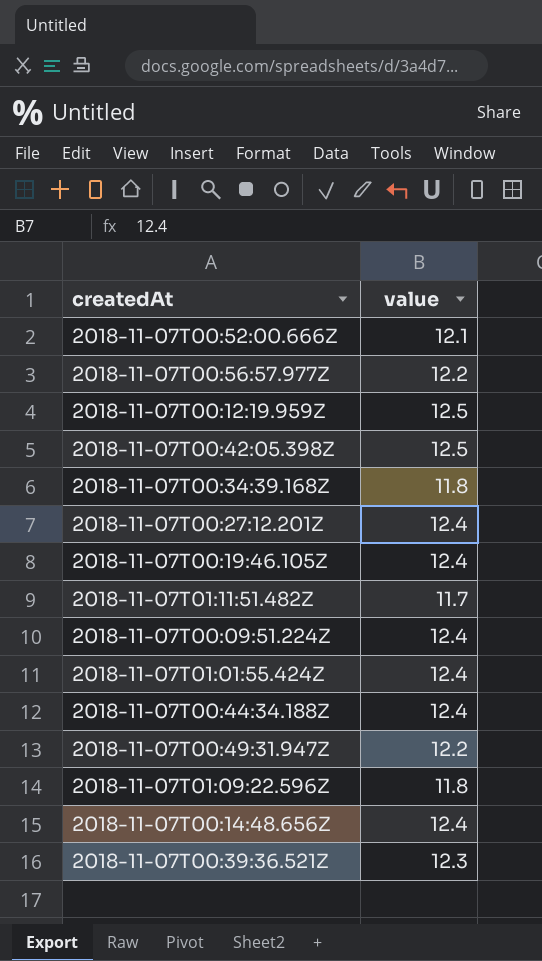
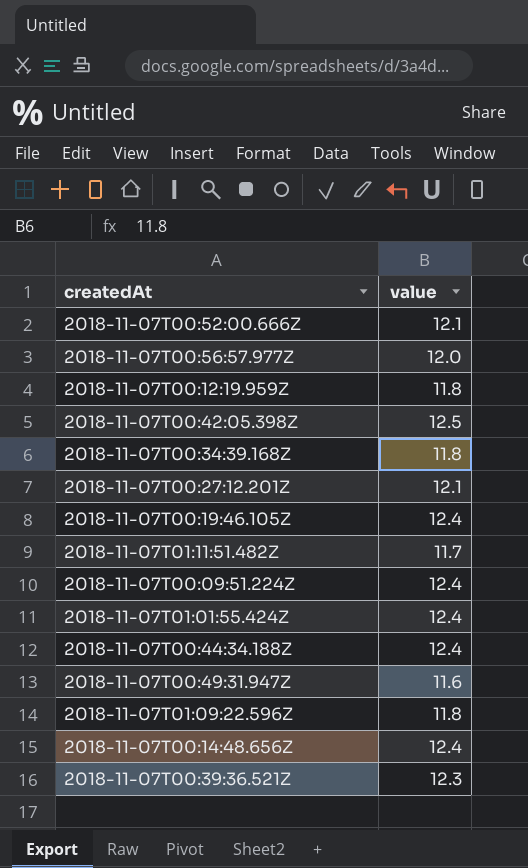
2018-11-07T00:56:57.977Z | value: 12.2 -> 12.0
2018-11-07T00:12:19.959Z | value: 12.5 -> 11.8
2018-11-07T00:27:12.201Z | value: 12.4 -> 12.1
2018-11-07T00:49:31.947Z | value: 12.2 -> 11.6

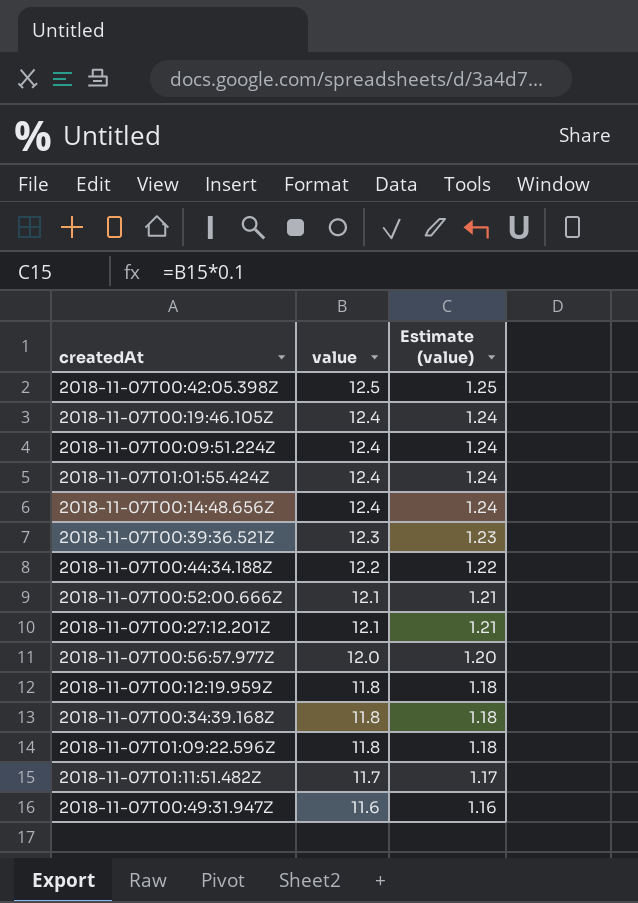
row order: none -> value descending
column Estimate (value) | formula: none -> [value] * 0.1
2018-11-07T00:44:34.188Z | value: 12.4 -> 12.2

